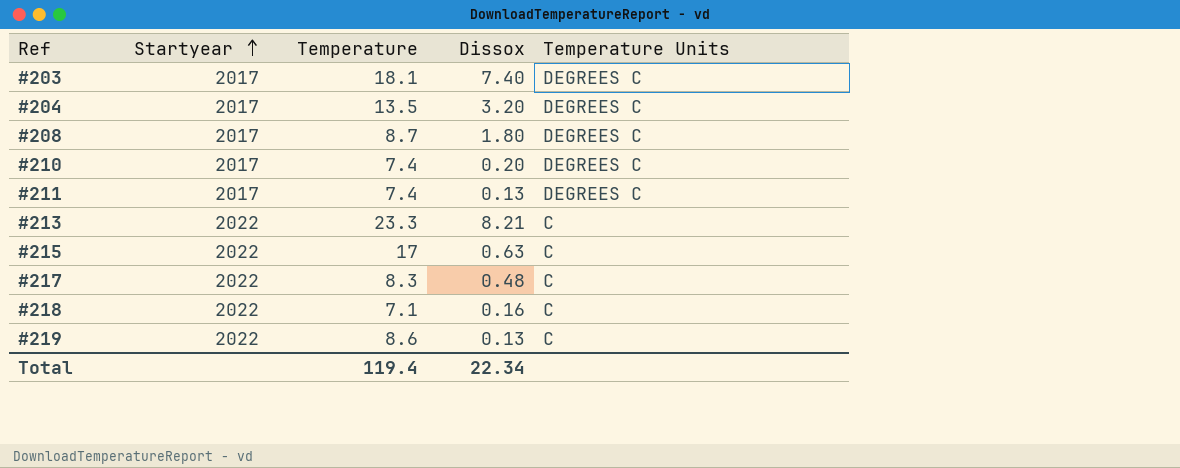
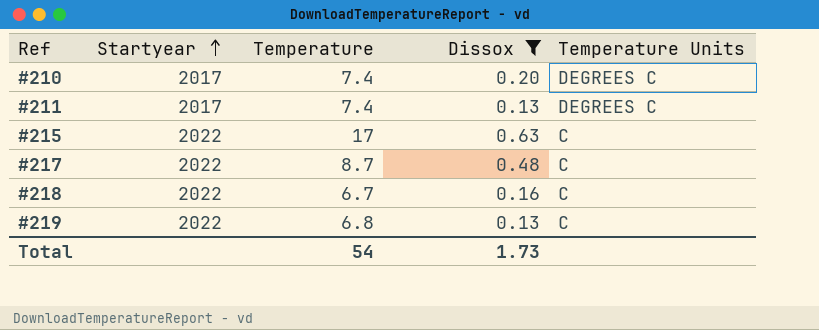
filter: none -> Dissox <= 0.63
#217 | Temperature: 8.3 -> 8.7
#218 | Temperature: 7.1 -> 6.7
#219 | Temperature: 8.6 -> 6.8
Total | Temperature: 119.4 -> 54
Total | Dissox: 22.34 -> 1.73

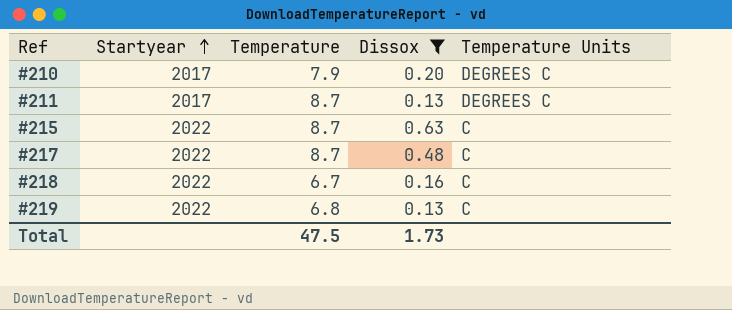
#210 | Temperature: 7.4 -> 7.9
#211 | Temperature: 7.4 -> 8.7
#215 | Temperature: 17 -> 8.7
Total | Temperature: 54 -> 47.5

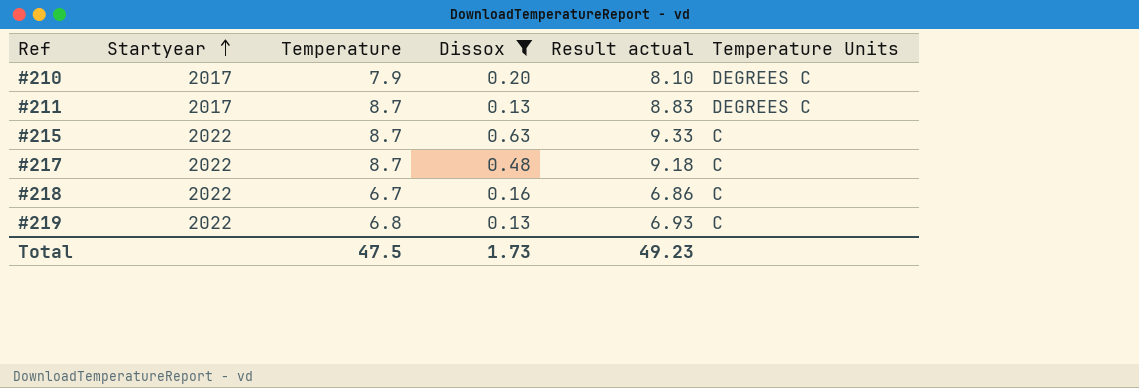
column Result actual | formula: none -> [Temperature] + [Dissox]

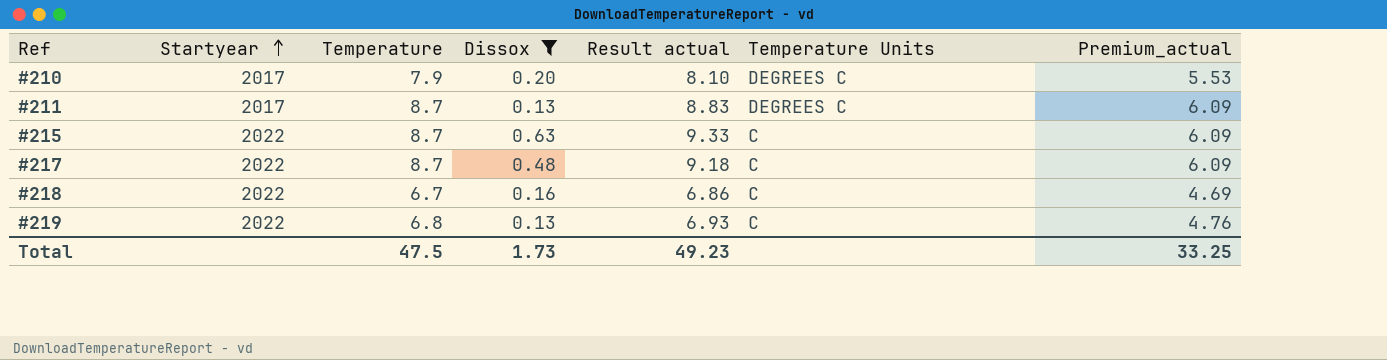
column Premium_actual | formula: none -> [Temperature] * 0.7

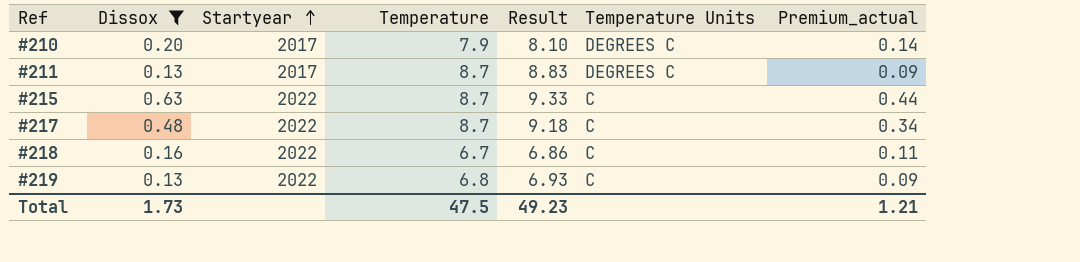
column Dissox | position: 4 -> 2
column name: Result actual -> Result
column Premium_actual | formula: [Temperature] * 0.7 -> [Dissox] * 0.7
Total | Premium_actual: 33.25 -> 1.21

